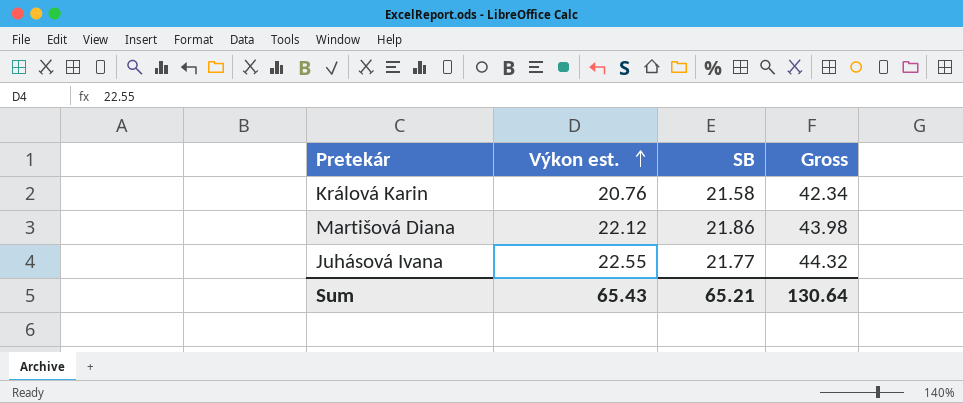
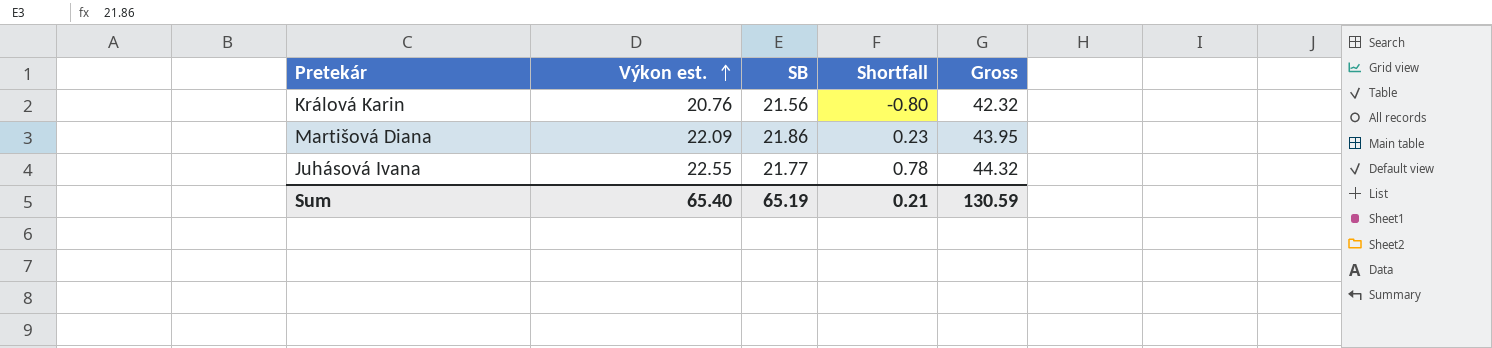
column Shortfall | formula: none -> [Výkon est.] - [SB]
Králová Karin | SB: 21.58 -> 21.56
Králová Karin | Gross: 42.34 -> 42.32
Martišová Diana | Výkon est.: 22.12 -> 22.09
Martišová Diana | Gross: 43.98 -> 43.95
Sum | Výkon est.: 65.43 -> 65.40
Sum | SB: 65.21 -> 65.19
Sum | Gross: 130.64 -> 130.59

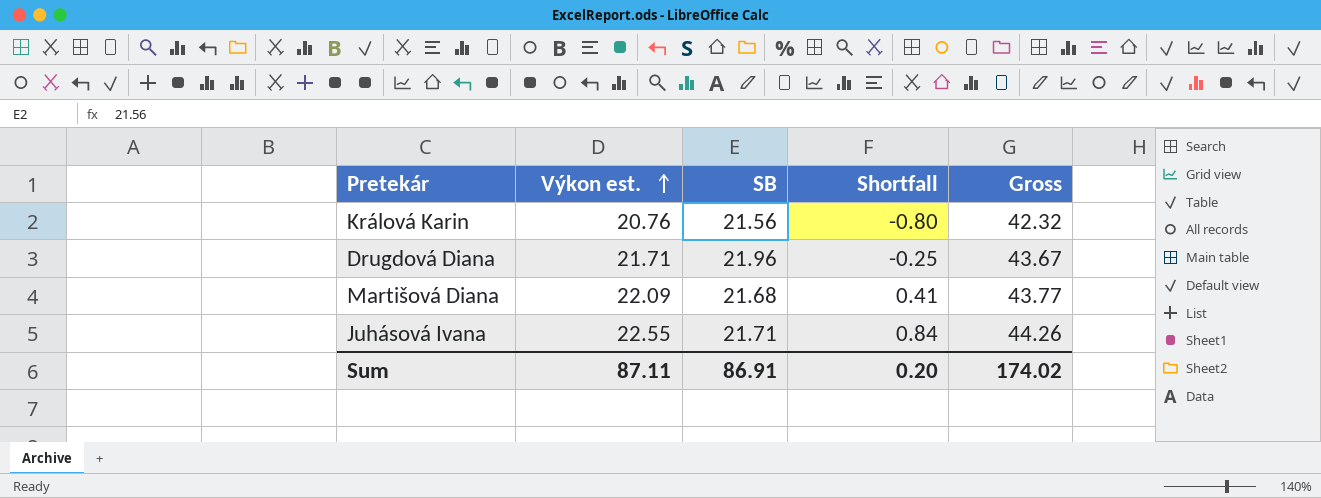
row Drugdová Diana: none -> 21.71 | 21.96 | -0.25 | 43.67
Martišová Diana | SB: 21.86 -> 21.68
Martišová Diana | Shortfall: 0.23 -> 0.41
Martišová Diana | Gross: 43.95 -> 43.77
Juhásová Ivana | SB: 21.77 -> 21.71
Juhásová Ivana | Shortfall: 0.78 -> 0.84
Juhásová Ivana | Gross: 44.32 -> 44.26
Sum | Výkon est.: 65.40 -> 87.11
Sum | SB: 65.19 -> 86.91
Sum | Shortfall: 0.21 -> 0.20
Sum | Gross: 130.59 -> 174.02

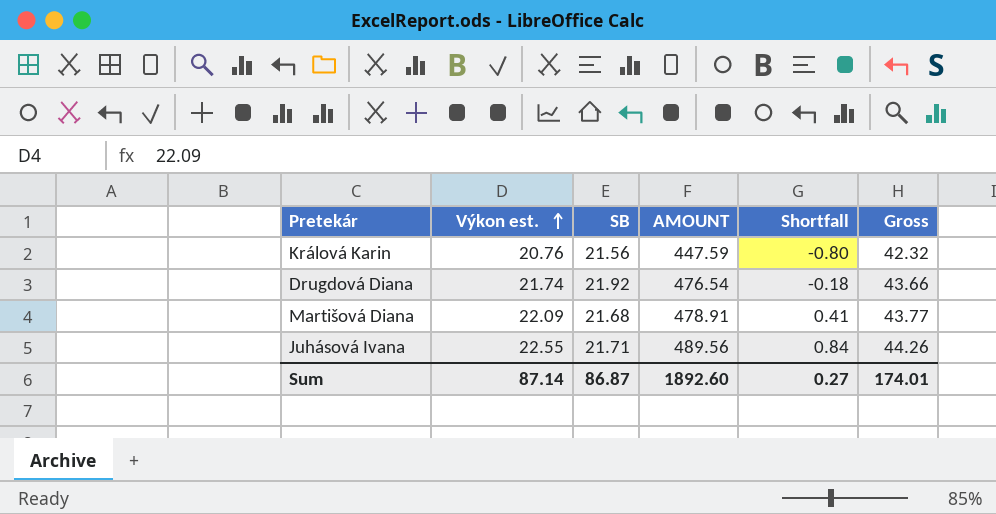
column AMOUNT | formula: none -> [Výkon est.] * [SB]
Drugdová Diana | Výkon est.: 21.71 -> 21.74
Drugdová Diana | SB: 21.96 -> 21.92
Drugdová Diana | Shortfall: -0.25 -> -0.18
Drugdová Diana | Gross: 43.67 -> 43.66
Sum | Výkon est.: 87.11 -> 87.14
Sum | SB: 86.91 -> 86.87
Sum | Shortfall: 0.20 -> 0.27
Sum | Gross: 174.02 -> 174.01

